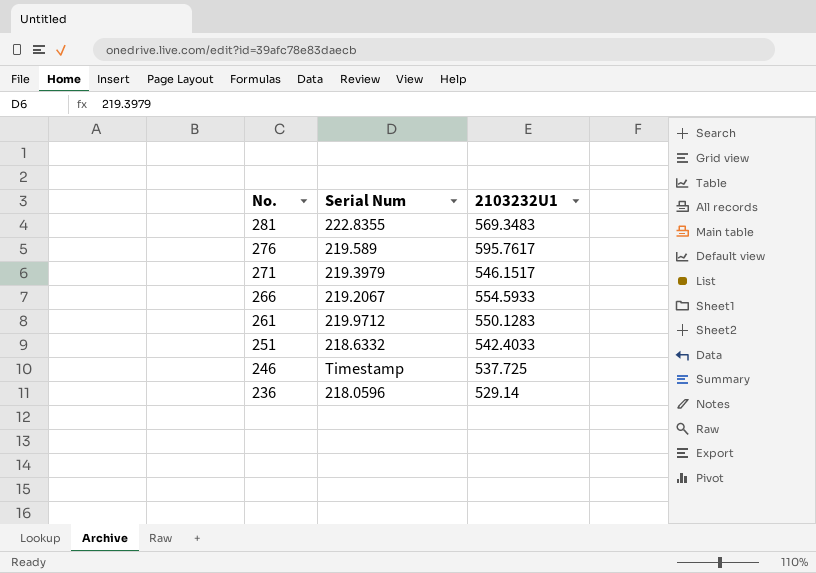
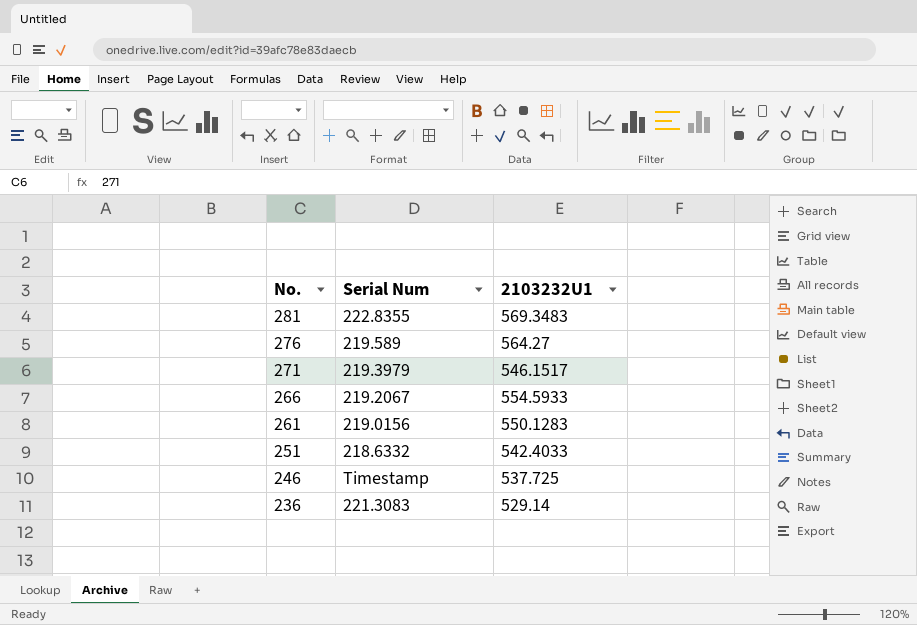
276 | 2103232U1: 595.7617 -> 564.27
261 | Serial Num: 219.9712 -> 219.0156
236 | Serial Num: 218.0596 -> 221.3083

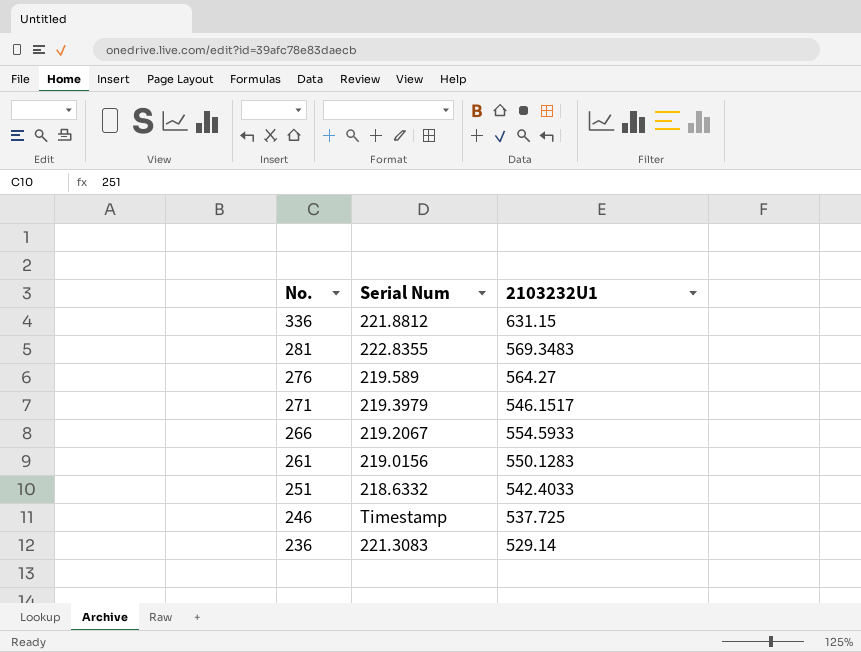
row 336: none -> 221.8812 | 631.15

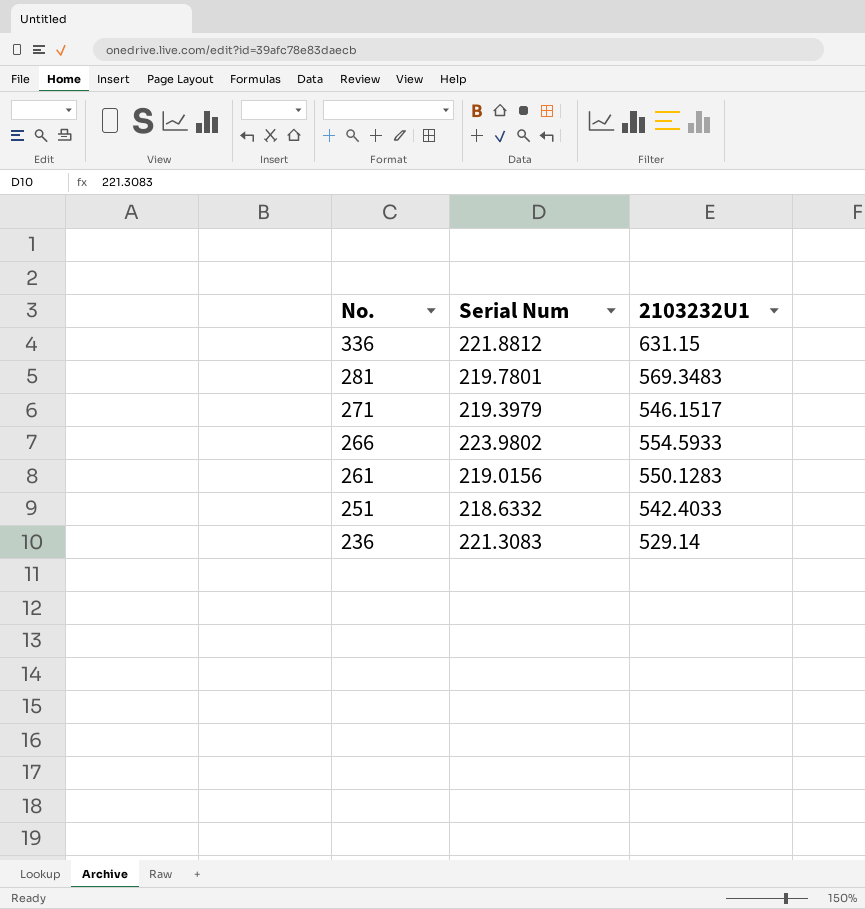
row 276: 219.589 | 564.27 -> none
row 246: Timestamp | 537.725 -> none
281 | Serial Num: 222.8355 -> 219.7801
266 | Serial Num: 219.2067 -> 223.9802

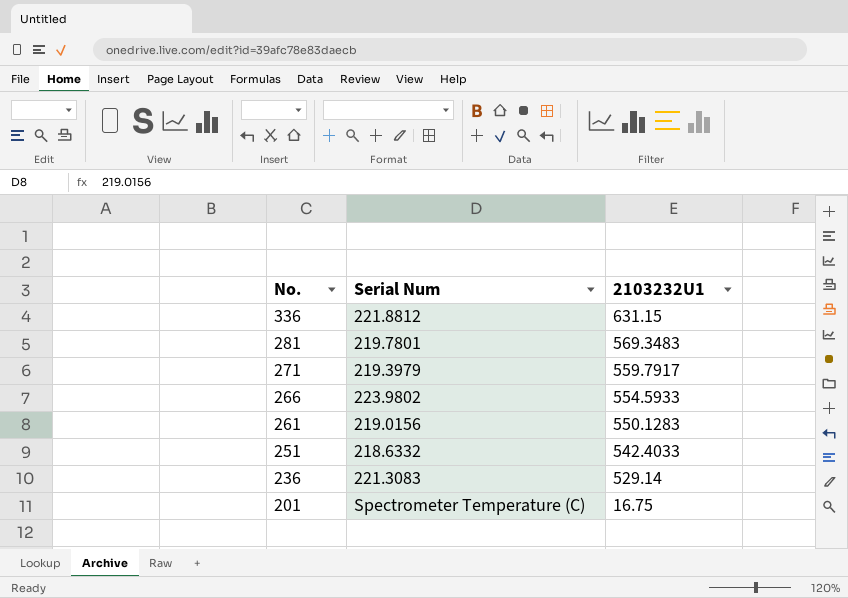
271 | 2103232U1: 546.1517 -> 559.7917
row 201: none -> Spectrometer Temperature (C) | 16.75

